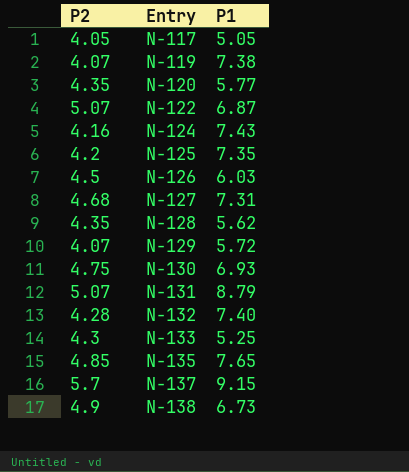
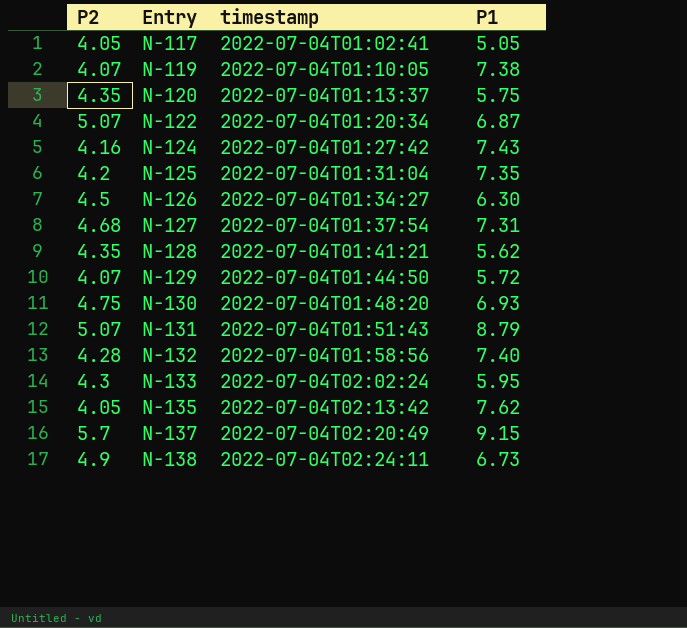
column timestamp | position: none -> 3
N-120 | P1: 5.77 -> 5.75
N-126 | P1: 6.03 -> 6.30
N-133 | P1: 5.25 -> 5.95
N-135 | P2: 4.85 -> 4.05
N-135 | P1: 7.65 -> 7.62

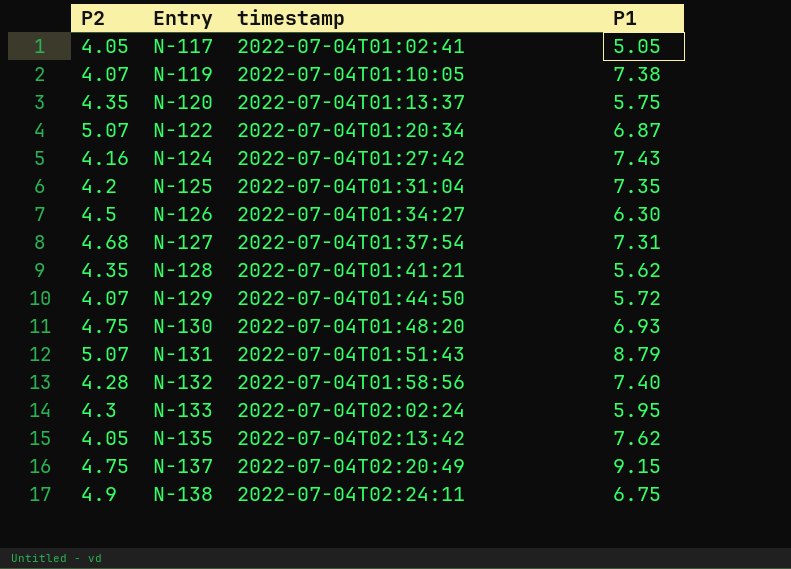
N-137 | P2: 5.7 -> 4.75
N-138 | P1: 6.73 -> 6.75

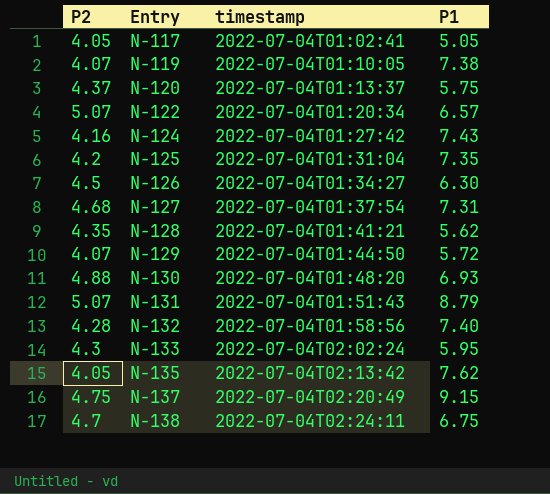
N-120 | P2: 4.35 -> 4.37
N-122 | P1: 6.87 -> 6.57
N-130 | P2: 4.75 -> 4.88
N-138 | P2: 4.9 -> 4.7

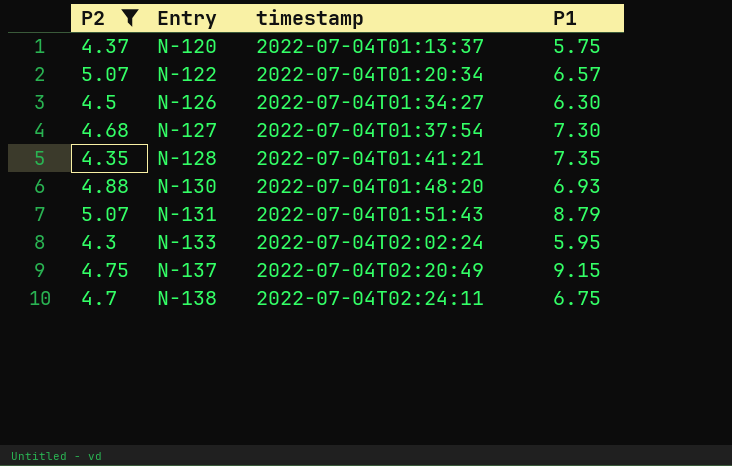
filter: none -> P2 >= 4.3
N-127 | P1: 7.31 -> 7.30
N-128 | P1: 5.62 -> 7.35

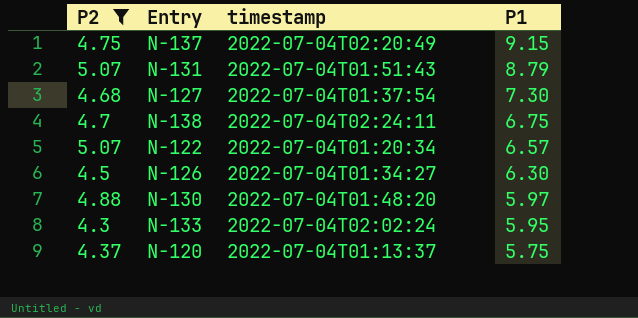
row order: Entry ascending -> P1 descending
row N-128: 4.35 | 2022-07-04T01:41:21 | 7.35 -> none
N-130 | P1: 6.93 -> 5.97

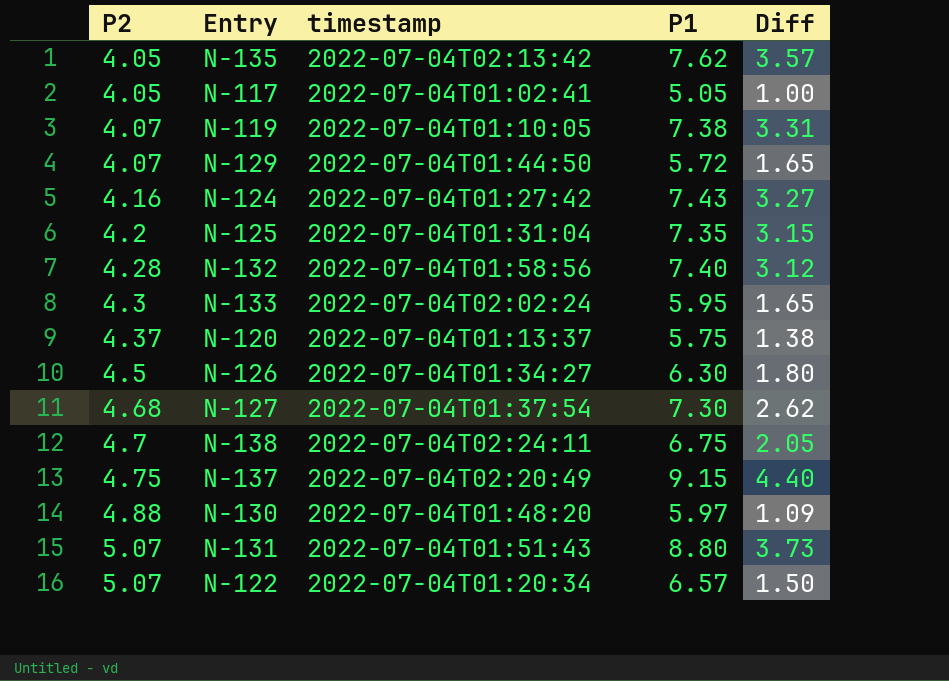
filter: P2 >= 4.3 -> none
row order: P1 descending -> P2 ascending
column Diff | formula: none -> [P1] - [P2]
N-131 | P1: 8.79 -> 8.80

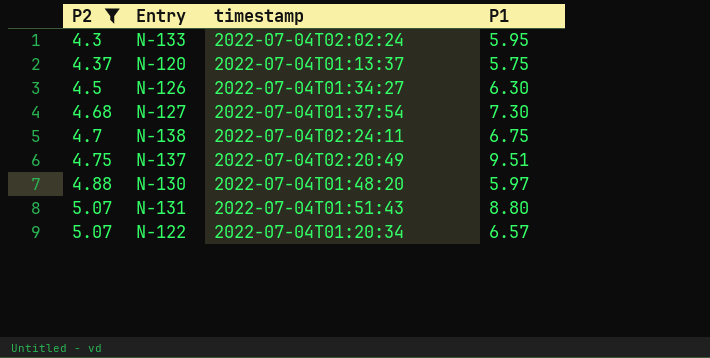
filter: none -> P2 >= 4.3
column Diff | formula: [P1] - [P2] -> none
N-137 | P1: 9.15 -> 9.51

